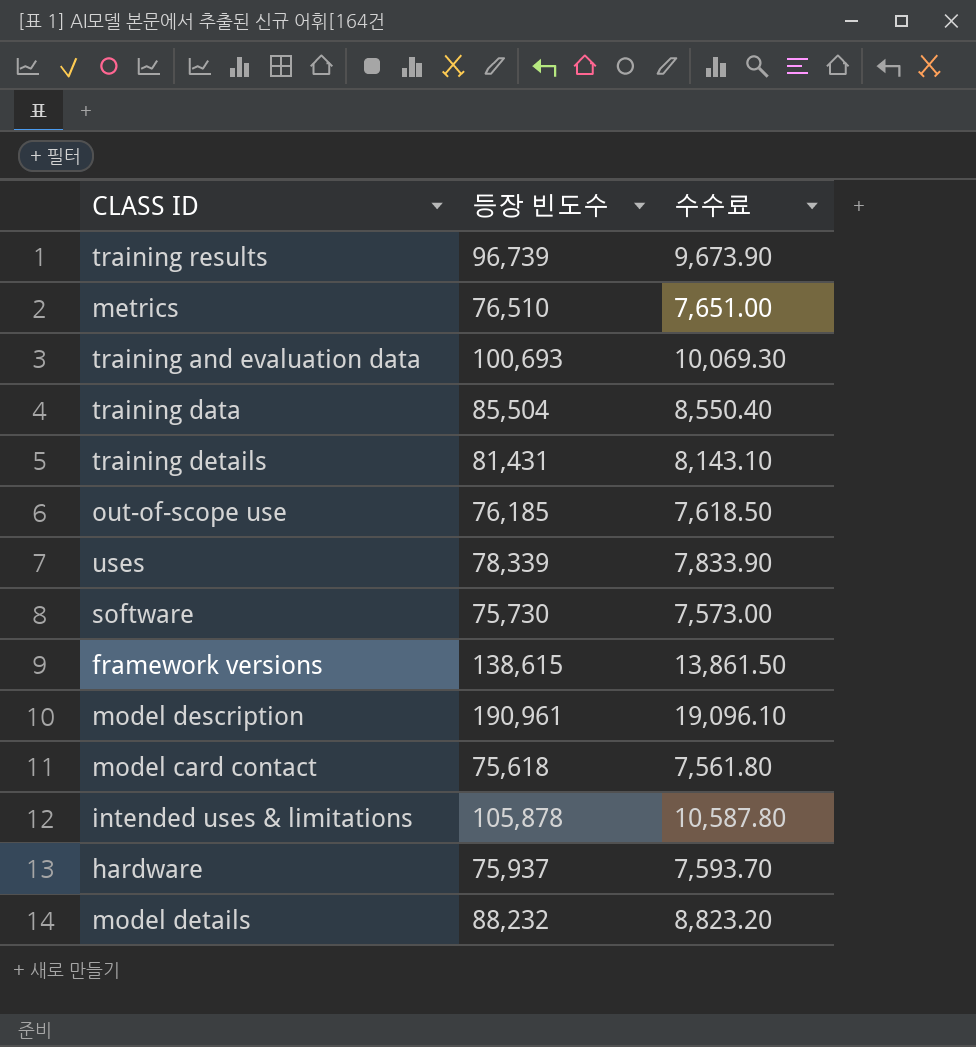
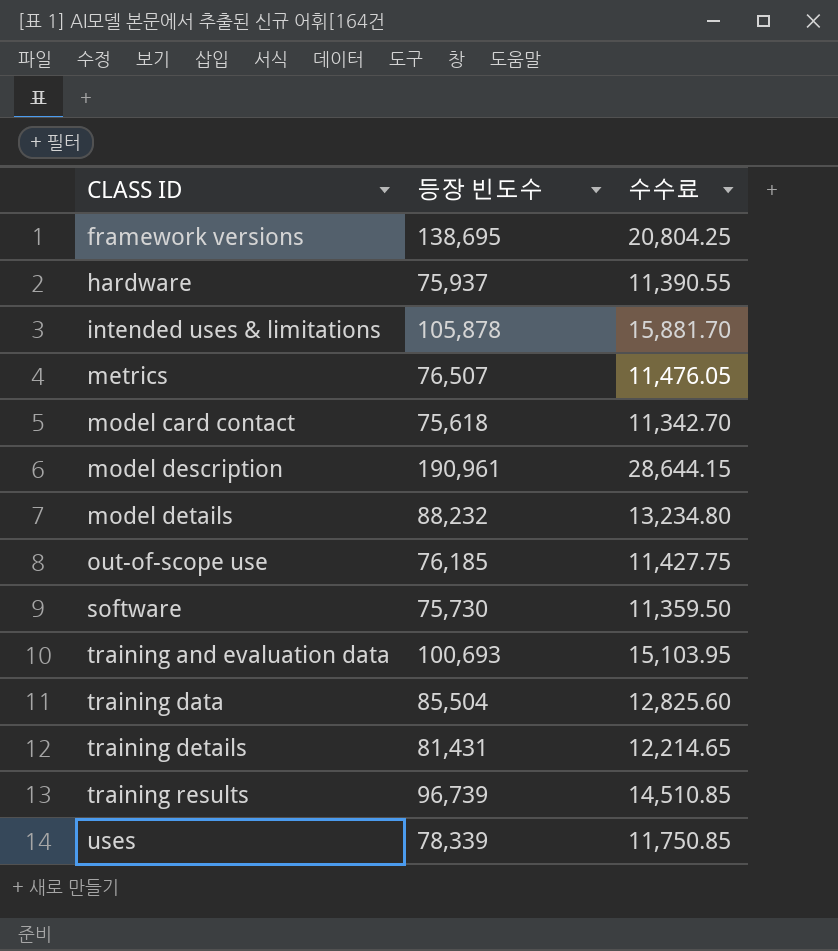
row order: none -> CLASS ID ascending
column 수수료 | formula: [등장 빈도수] * 0.1 -> [등장 빈도수] * 0.15
framework versions | 등장 빈도수: 138,615 -> 138,695
metrics | 등장 빈도수: 76,510 -> 76,507

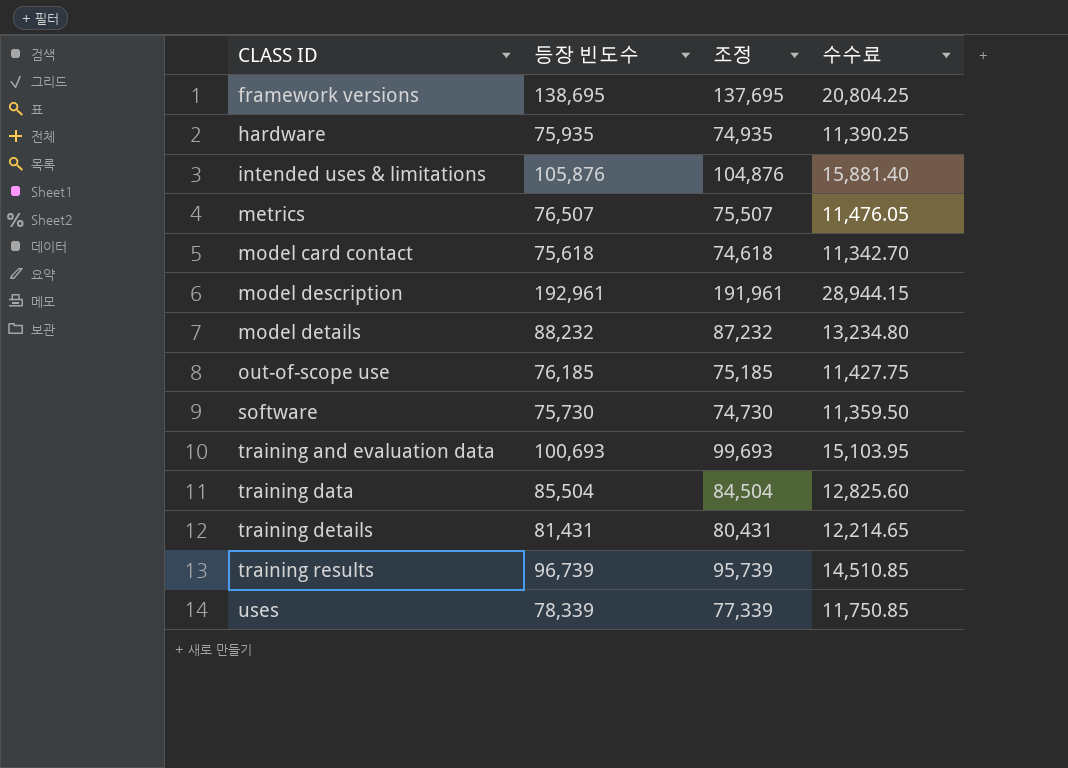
column 조정 | formula: none -> [등장 빈도수] - 1000
hardware | 등장 빈도수: 75,937 -> 75,935
hardware | 수수료: 11,390.55 -> 11,390.25
intended uses & limitations | 등장 빈도수: 105,878 -> 105,876
intended uses & limitations | 수수료: 15,881.70 -> 15,881.40
model description | 등장 빈도수: 190,961 -> 192,961
model description | 수수료: 28,644.15 -> 28,944.15

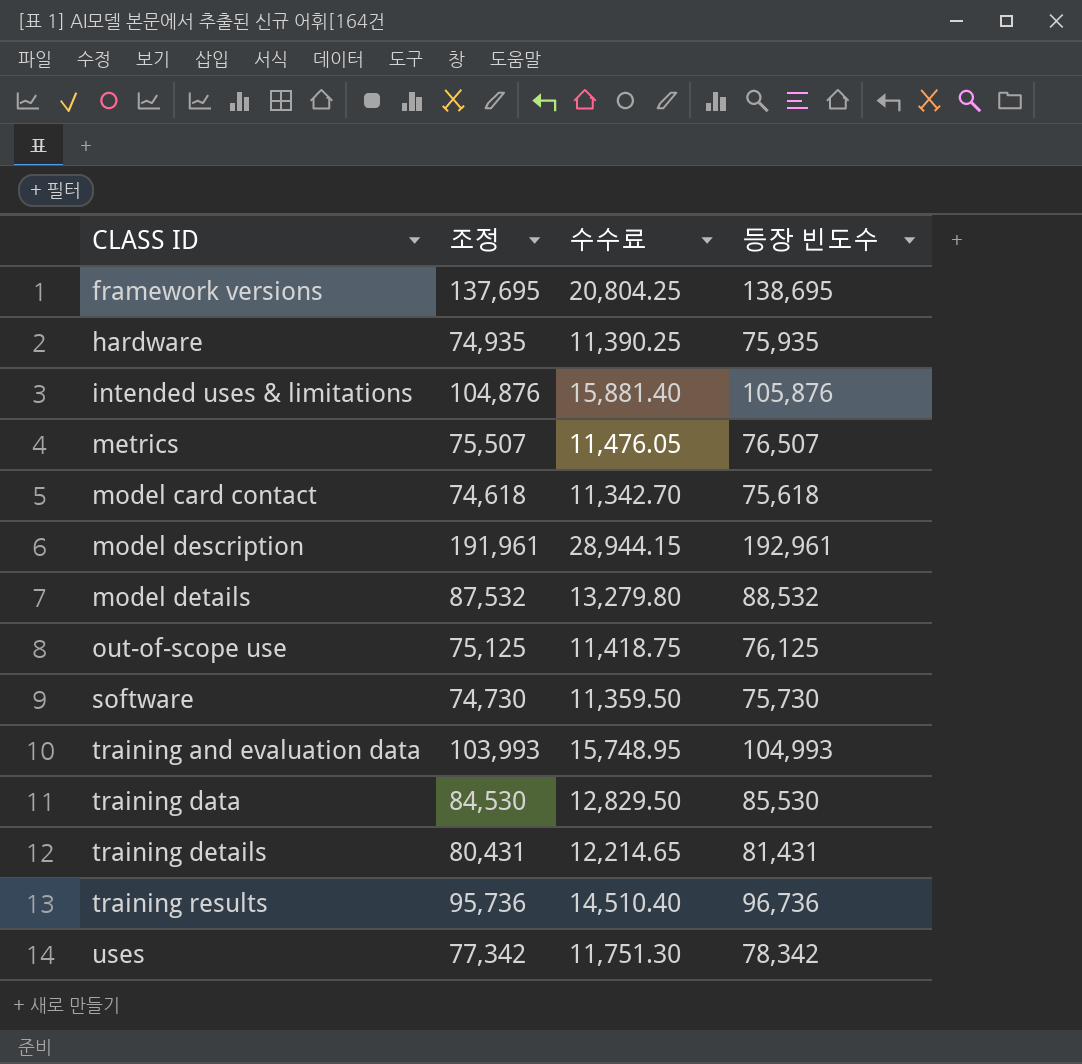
column 등장 빈도수 | position: 2 -> 4
model details | 조정: 87,232 -> 87,532
model details | 수수료: 13,234.80 -> 13,279.80
model details | 등장 빈도수: 88,232 -> 88,532
out-of-scope use | 조정: 75,185 -> 75,125
out-of-scope use | 수수료: 11,427.75 -> 11,418.75
out-of-scope use | 등장 빈도수: 76,185 -> 76,125
training and evaluation data | 조정: 99,693 -> 103,993
training and evaluation data | 수수료: 15,103.95 -> 15,748.95
training and evaluation data | 등장 빈도수: 100,693 -> 104,993
training data | 조정: 84,504 -> 84,530
training data | 수수료: 12,825.60 -> 12,829.50
training data | 등장 빈도수: 85,504 -> 85,530
training results | 조정: 95,739 -> 95,736
training results | 수수료: 14,510.85 -> 14,510.40
training results | 등장 빈도수: 96,739 -> 96,736
uses | 조정: 77,339 -> 77,342
uses | 수수료: 11,750.85 -> 11,751.30
uses | 등장 빈도수: 78,339 -> 78,342

